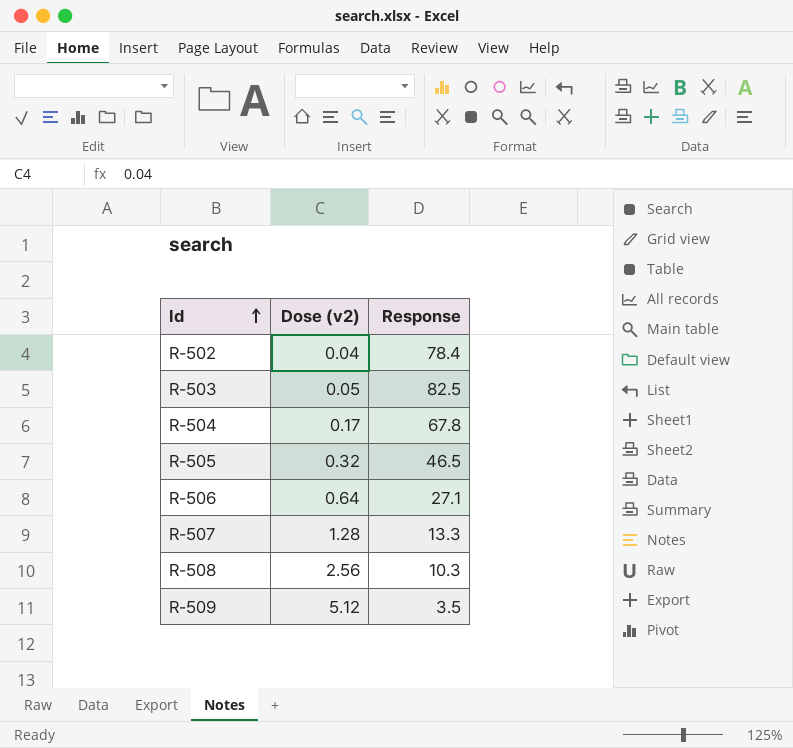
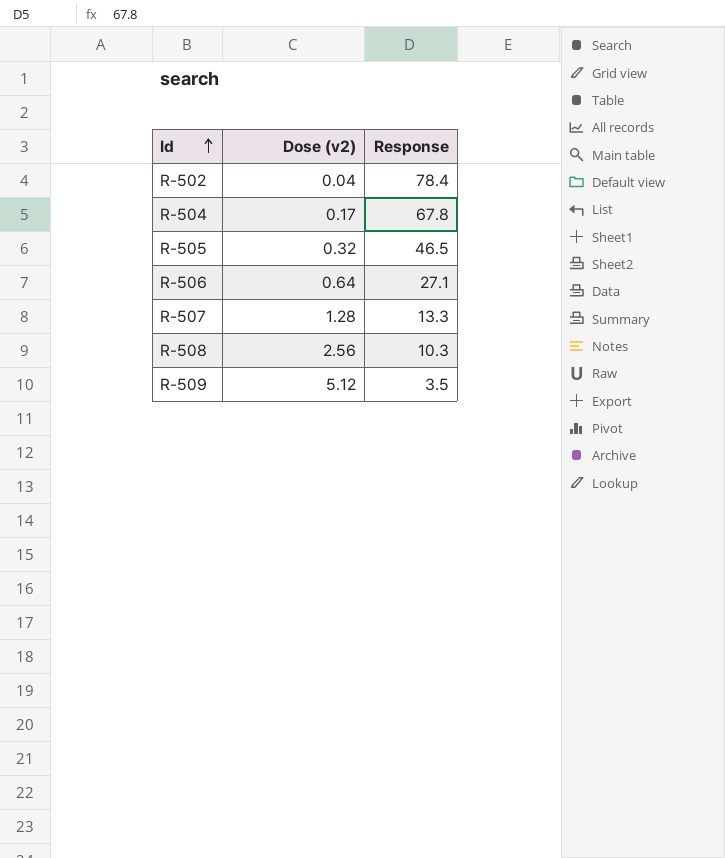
row R-503: 0.05 | 82.5 -> none

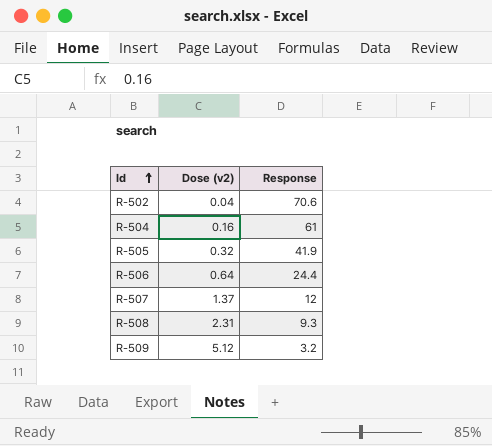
R-502 | Response: 78.4 -> 70.6
R-504 | Dose (v2): 0.17 -> 0.16
R-504 | Response: 67.8 -> 61
R-505 | Response: 46.5 -> 41.9
R-506 | Response: 27.1 -> 24.4
R-507 | Dose (v2): 1.28 -> 1.37
R-507 | Response: 13.3 -> 12
R-508 | Dose (v2): 2.56 -> 2.31
R-508 | Response: 10.3 -> 9.3
R-509 | Response: 3.5 -> 3.2

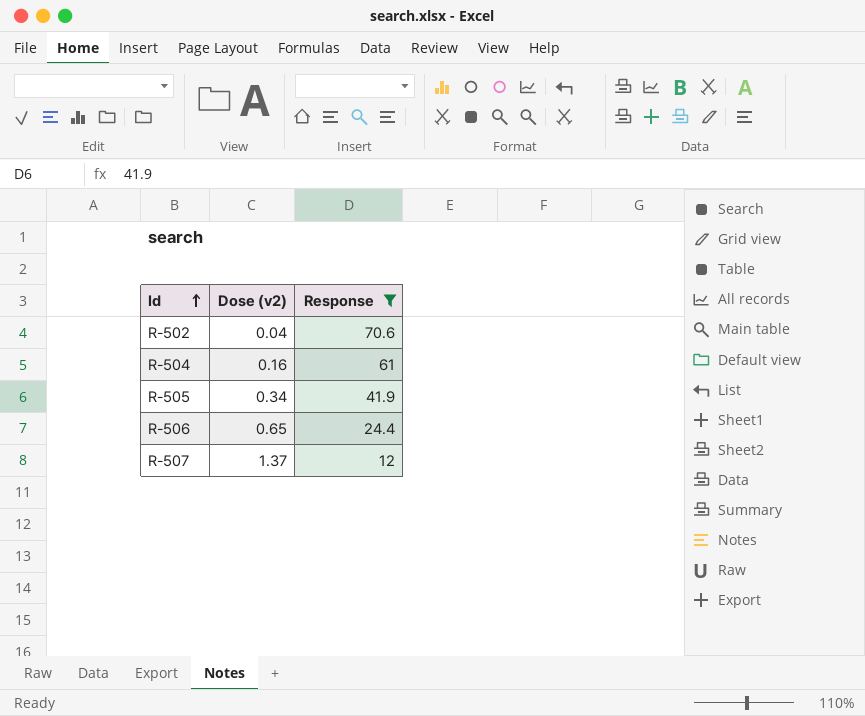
filter: none -> Response >= 12
R-505 | Dose (v2): 0.32 -> 0.34
R-506 | Dose (v2): 0.64 -> 0.65

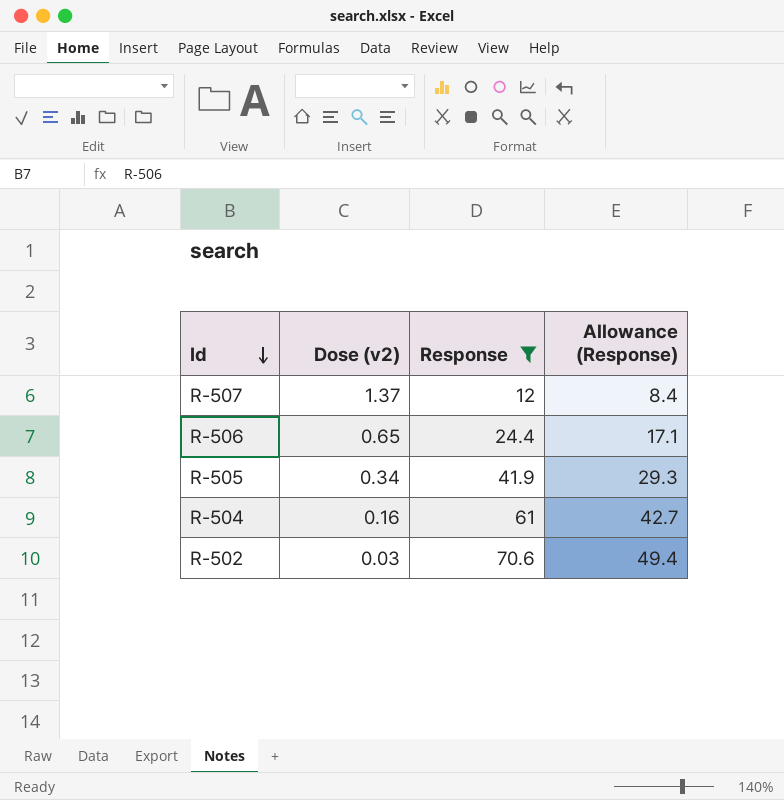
row order: Id ascending -> Id descending
column Allowance (Response) | formula: none -> [Response] * 0.7
R-502 | Dose (v2): 0.04 -> 0.03

